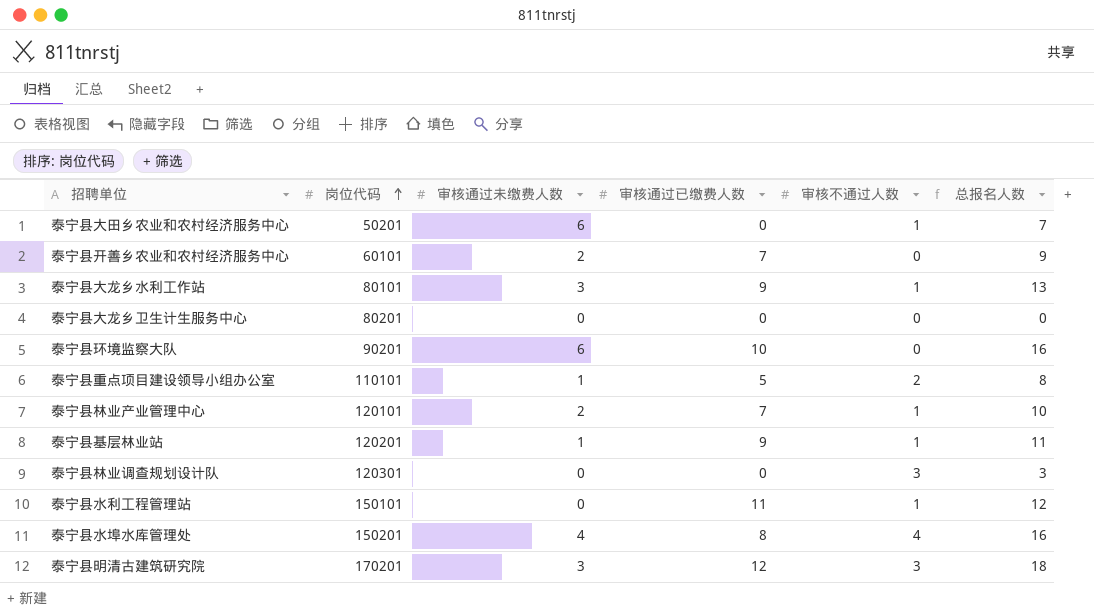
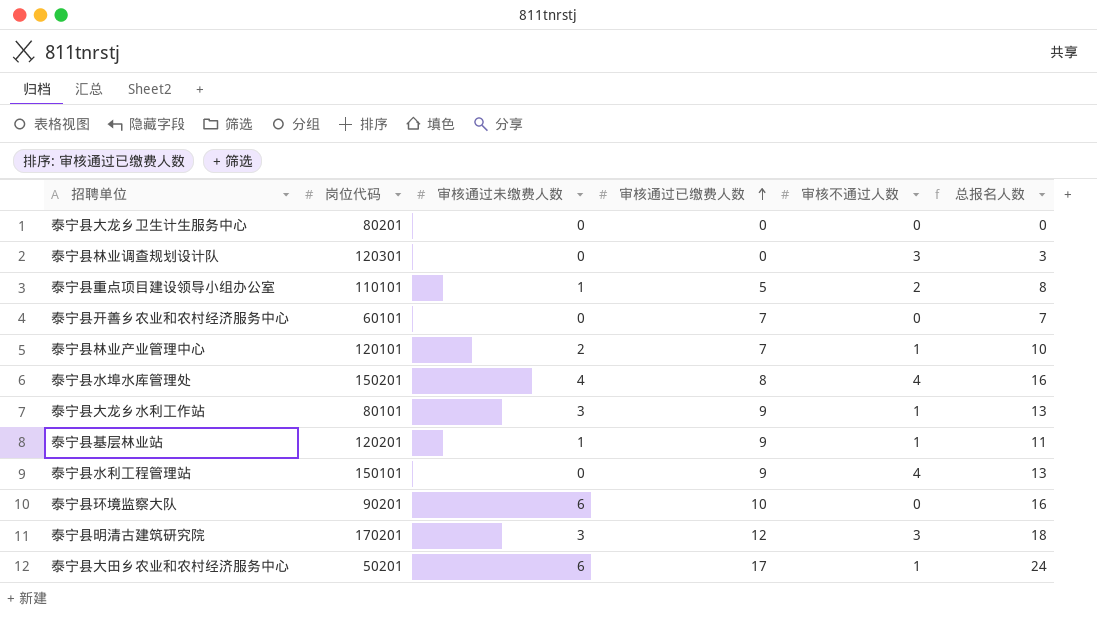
row order: 岗位代码 ascending -> 审核通过已缴费人数 ascending
泰宁县开善乡农业和农村经济服务中心 | 审核通过未缴费人数: 2 -> 0
泰宁县开善乡农业和农村经济服务中心 | 总报名人数: 9 -> 7
泰宁县水利工程管理站 | 审核通过已缴费人数: 11 -> 9
泰宁县水利工程管理站 | 审核不通过人数: 1 -> 4
泰宁县水利工程管理站 | 总报名人数: 12 -> 13
泰宁县大田乡农业和农村经济服务中心 | 审核通过已缴费人数: 0 -> 17
泰宁县大田乡农业和农村经济服务中心 | 总报名人数: 7 -> 24

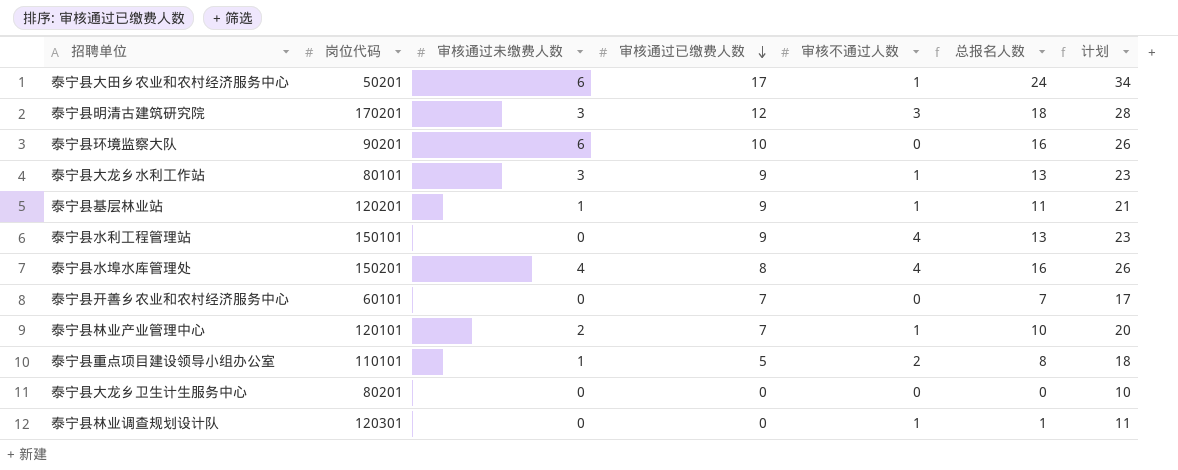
row order: 审核通过已缴费人数 ascending -> 审核通过已缴费人数 descending
column 计划 | formula: none -> [总报名人数] + 10
泰宁县林业调查规划设计队 | 审核不通过人数: 3 -> 1
泰宁县林业调查规划设计队 | 总报名人数: 3 -> 1

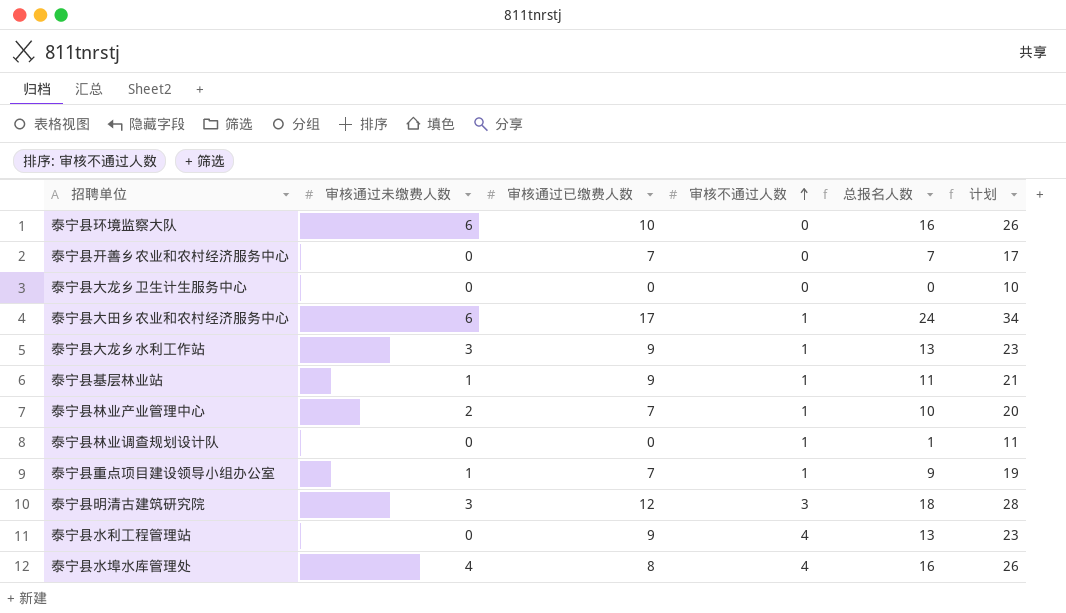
row order: 审核通过已缴费人数 descending -> 审核不通过人数 ascending
column 岗位代码 | position: 2 -> none
泰宁县重点项目建设领导小组办公室 | 审核通过已缴费人数: 5 -> 7
泰宁县重点项目建设领导小组办公室 | 审核不通过人数: 2 -> 1
泰宁县重点项目建设领导小组办公室 | 总报名人数: 8 -> 9
泰宁县重点项目建设领导小组办公室 | 计划: 18 -> 19

